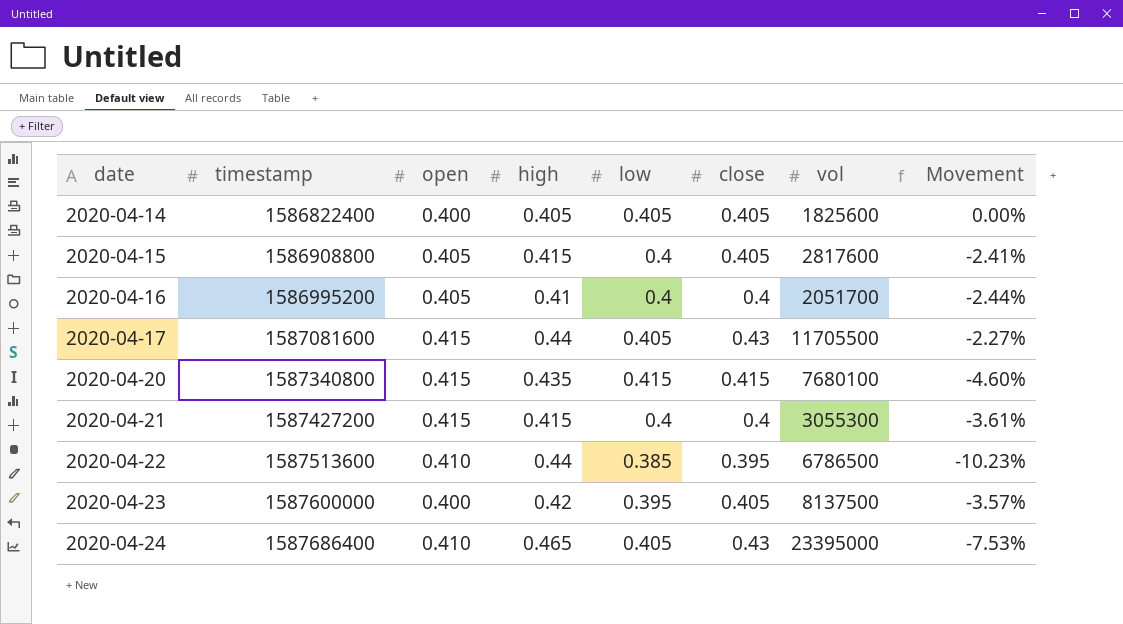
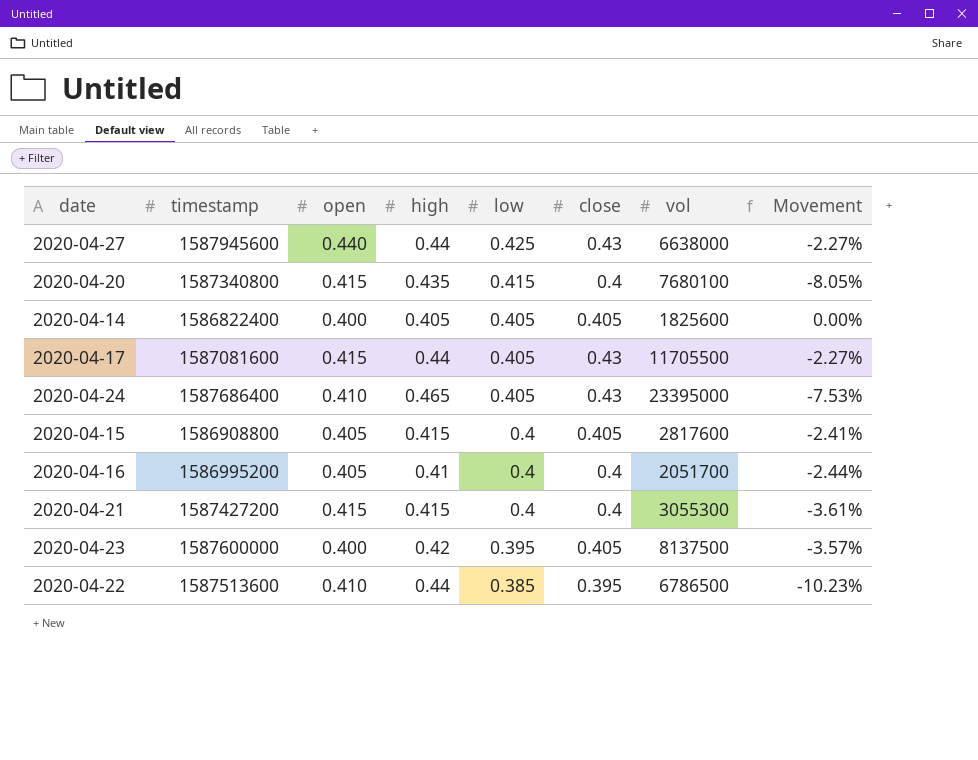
row order: date ascending -> low descending
row 2020-04-27: none -> 1587945600 | 0.440 | 0.44 | 0.425 | 0.43 | 6638000 | -2.27%
2020-04-20 | close: 0.415 -> 0.4
2020-04-20 | Movement: -4.60% -> -8.05%

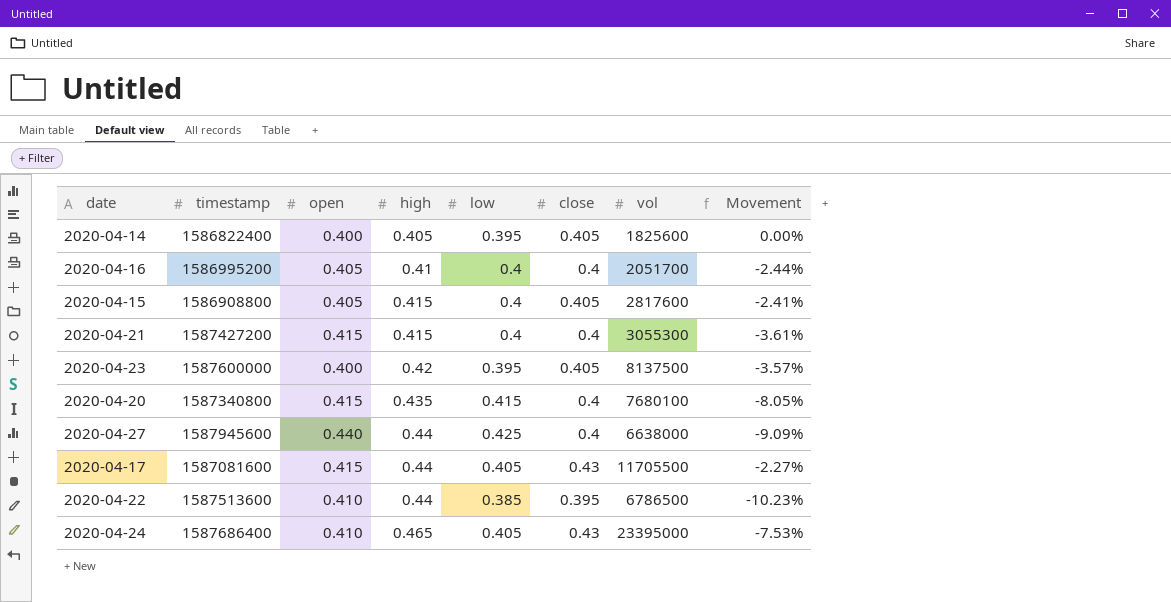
row order: low descending -> high ascending
2020-04-14 | low: 0.405 -> 0.395
2020-04-27 | close: 0.43 -> 0.4
2020-04-27 | Movement: -2.27% -> -9.09%

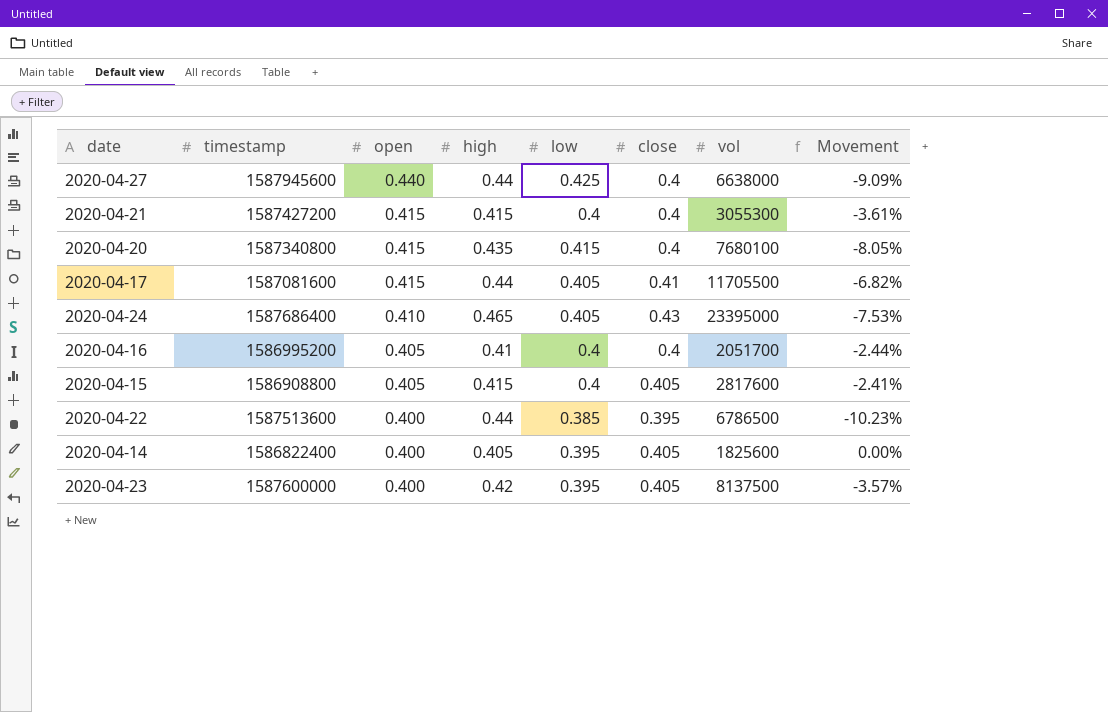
row order: high ascending -> open descending
2020-04-17 | close: 0.43 -> 0.41
2020-04-17 | Movement: -2.27% -> -6.82%
2020-04-22 | open: 0.410 -> 0.400

